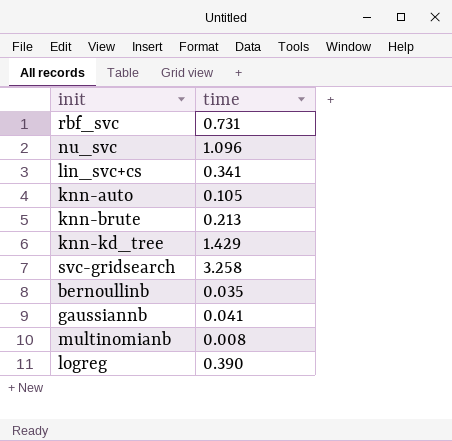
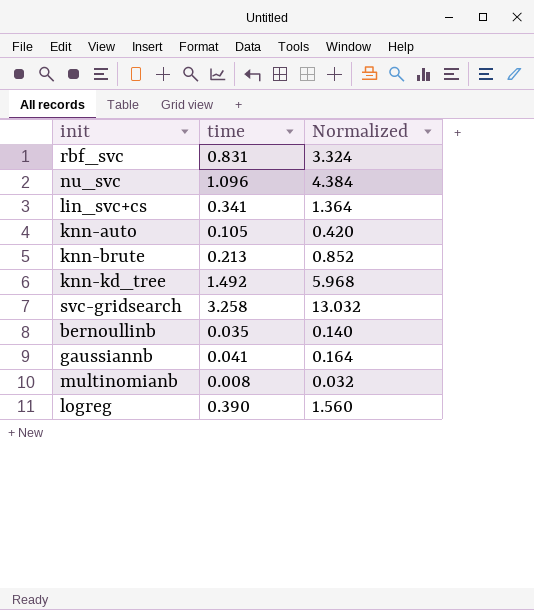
column Normalized | formula: none -> [time] * 4
rbf_svc | time: 0.731 -> 0.831
knn-kd_tree | time: 1.429 -> 1.492

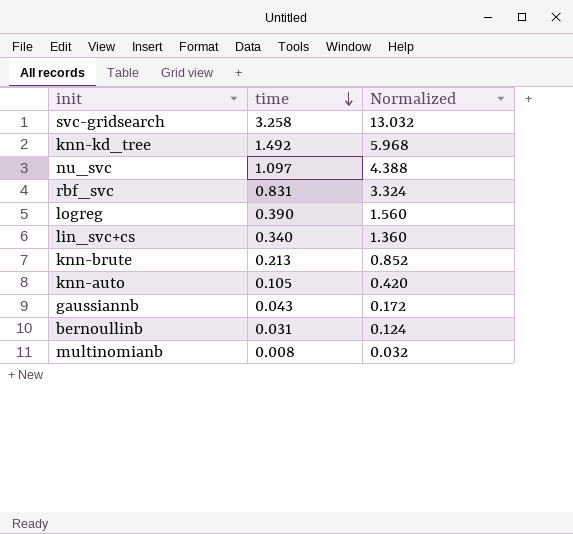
row order: none -> time descending
nu_svc | time: 1.096 -> 1.097
nu_svc | Normalized: 4.384 -> 4.388
lin_svc+cs | time: 0.341 -> 0.340
lin_svc+cs | Normalized: 1.364 -> 1.360
gaussiannb | time: 0.041 -> 0.043
gaussiannb | Normalized: 0.164 -> 0.172
bernoullinb | time: 0.035 -> 0.031
bernoullinb | Normalized: 0.140 -> 0.124

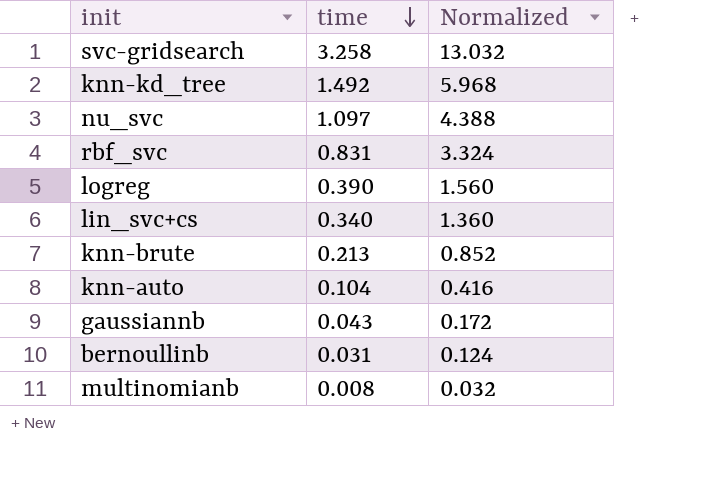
knn-auto | time: 0.105 -> 0.104
knn-auto | Normalized: 0.420 -> 0.416

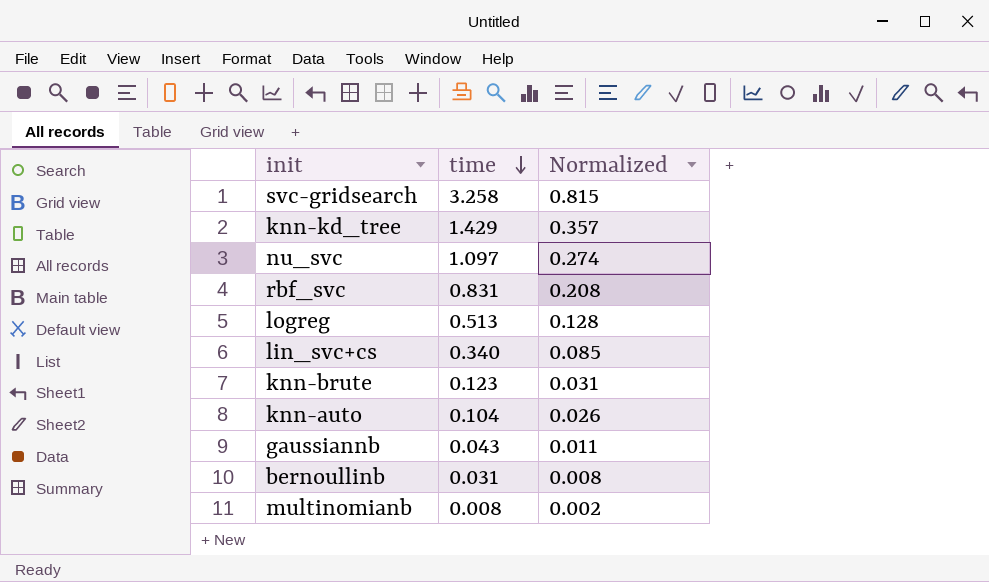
column Normalized | formula: [time] * 4 -> [time] * 0.25
knn-kd_tree | time: 1.492 -> 1.429
logreg | time: 0.390 -> 0.513
knn-brute | time: 0.213 -> 0.123

